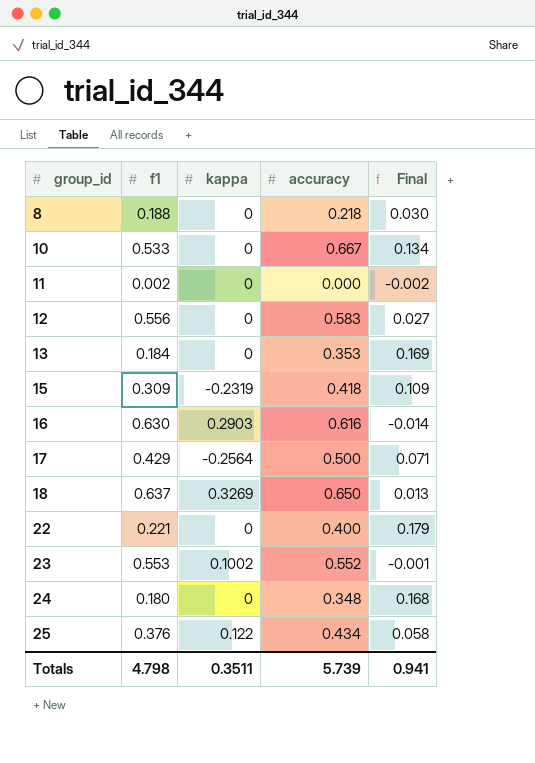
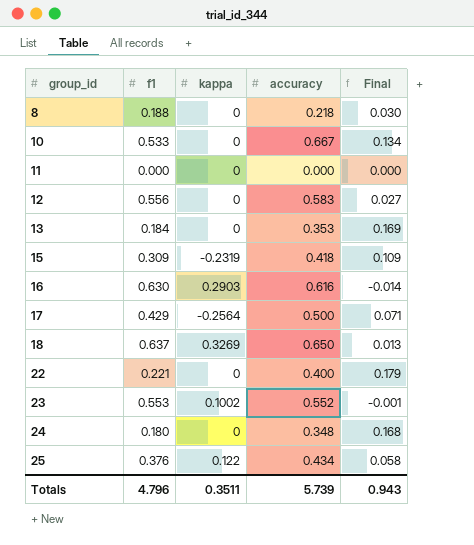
11 | f1: 0.002 -> 0.000
11 | Final: -0.002 -> 0.000
Totals | f1: 4.798 -> 4.796
Totals | Final: 0.941 -> 0.943

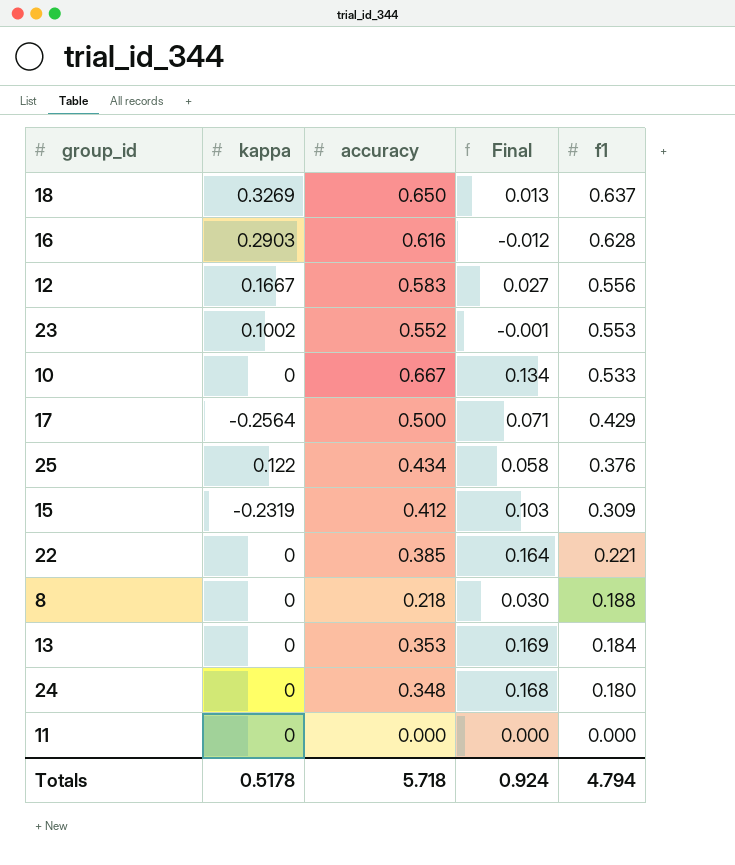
row order: group_id ascending -> f1 descending
column f1 | position: 2 -> 5
16 | Final: -0.014 -> -0.012
16 | f1: 0.630 -> 0.628
12 | kappa: 0 -> 0.1667
15 | accuracy: 0.418 -> 0.412
15 | Final: 0.109 -> 0.103
22 | accuracy: 0.400 -> 0.385
22 | Final: 0.179 -> 0.164
Totals | kappa: 0.3511 -> 0.5178
Totals | accuracy: 5.739 -> 5.718
Totals | Final: 0.943 -> 0.924
Totals | f1: 4.796 -> 4.794

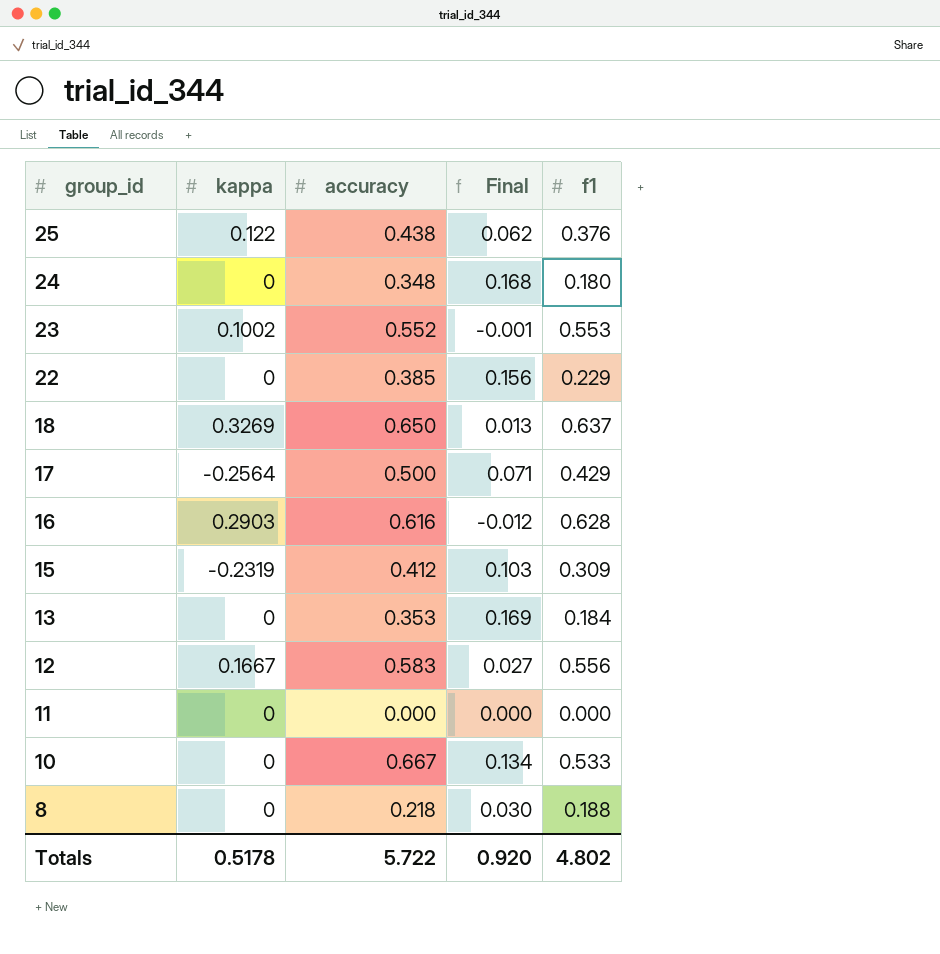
row order: f1 descending -> group_id descending
25 | accuracy: 0.434 -> 0.438
25 | Final: 0.058 -> 0.062
22 | Final: 0.164 -> 0.156
22 | f1: 0.221 -> 0.229
Totals | accuracy: 5.718 -> 5.722
Totals | Final: 0.924 -> 0.920
Totals | f1: 4.794 -> 4.802

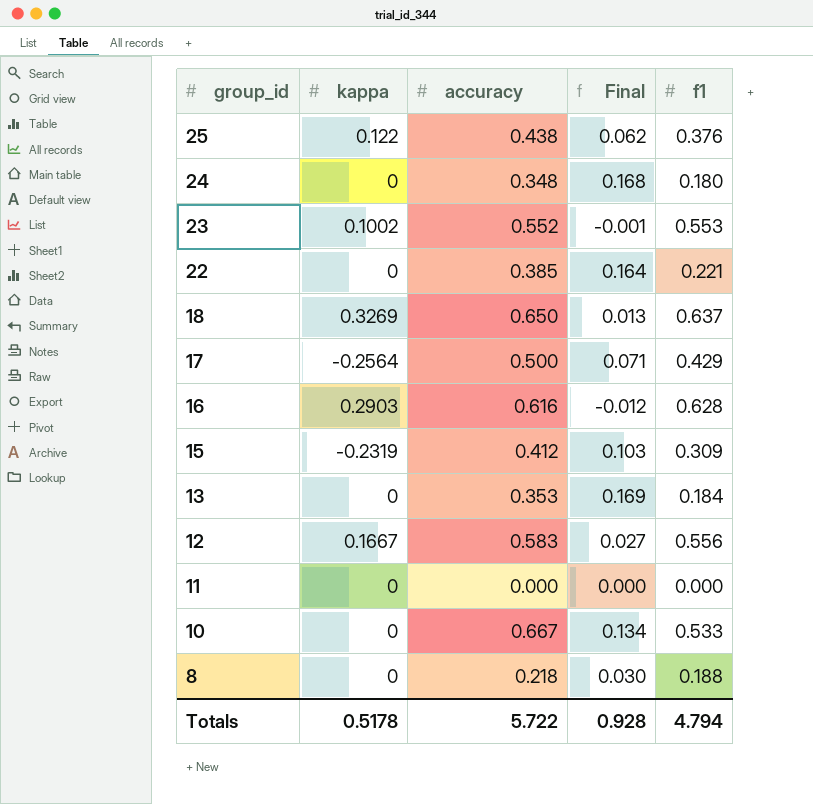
22 | Final: 0.156 -> 0.164
22 | f1: 0.229 -> 0.221
Totals | Final: 0.920 -> 0.928
Totals | f1: 4.802 -> 4.794

